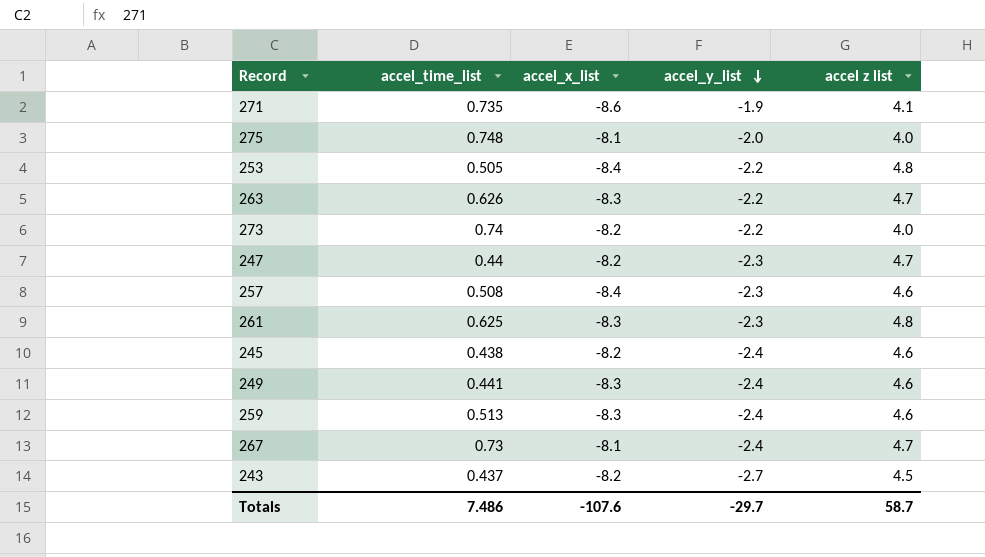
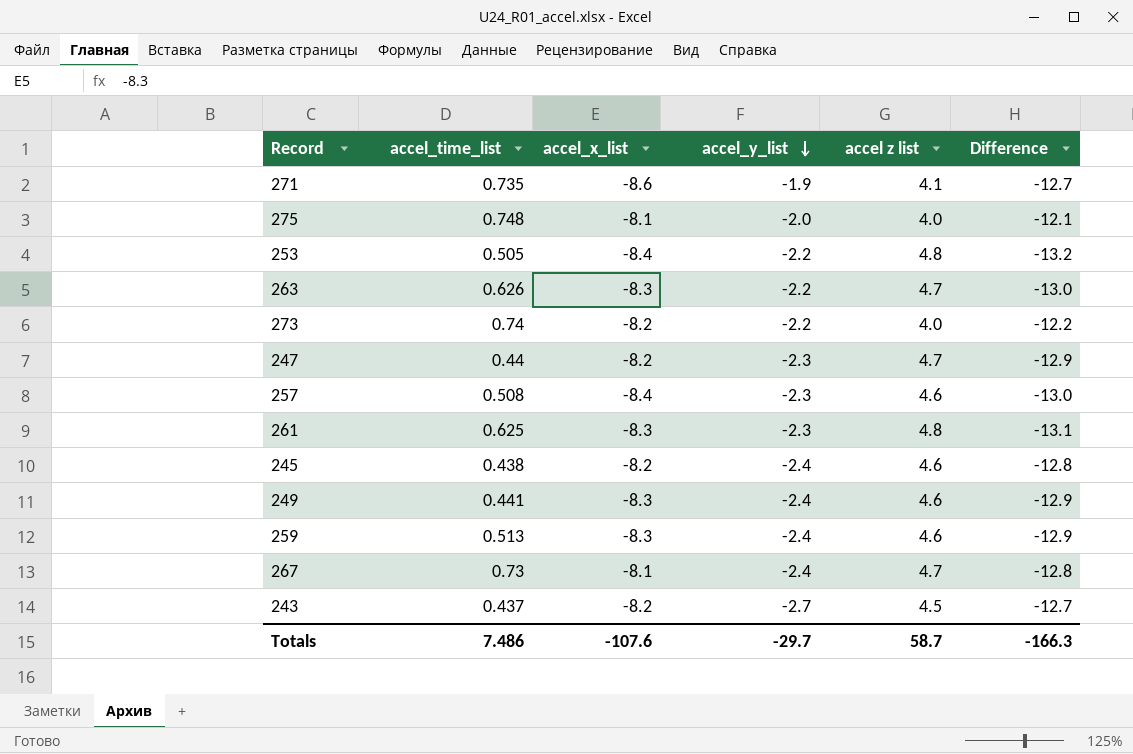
column Difference | formula: none -> [accel_x_list] - [accel z list]

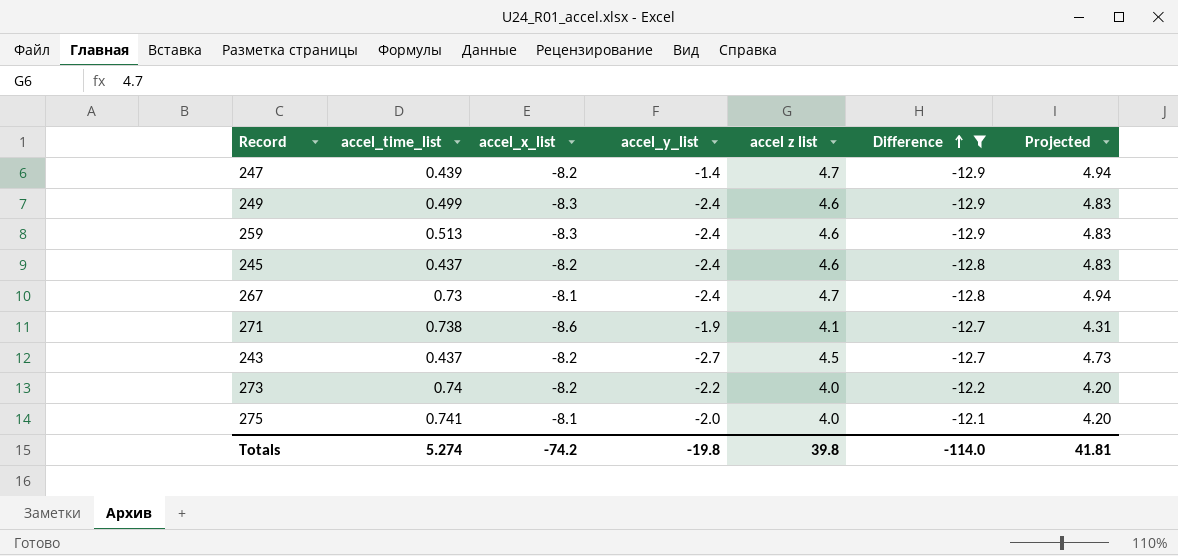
filter: none -> Difference >= -12.9
row order: accel_y_list descending -> Difference ascending
column Projected | formula: none -> [accel z list] * 1.05
247 | accel_time_list: 0.44 -> 0.439
247 | accel_y_list: -2.3 -> -1.4
249 | accel_time_list: 0.441 -> 0.499
245 | accel_time_list: 0.438 -> 0.437
271 | accel_time_list: 0.735 -> 0.738
275 | accel_time_list: 0.748 -> 0.741
Totals | accel_time_list: 7.486 -> 5.274
Totals | accel_x_list: -107.6 -> -74.2
Totals | accel_y_list: -29.7 -> -19.8
Totals | accel z list: 58.7 -> 39.8
Totals | Difference: -166.3 -> -114.0

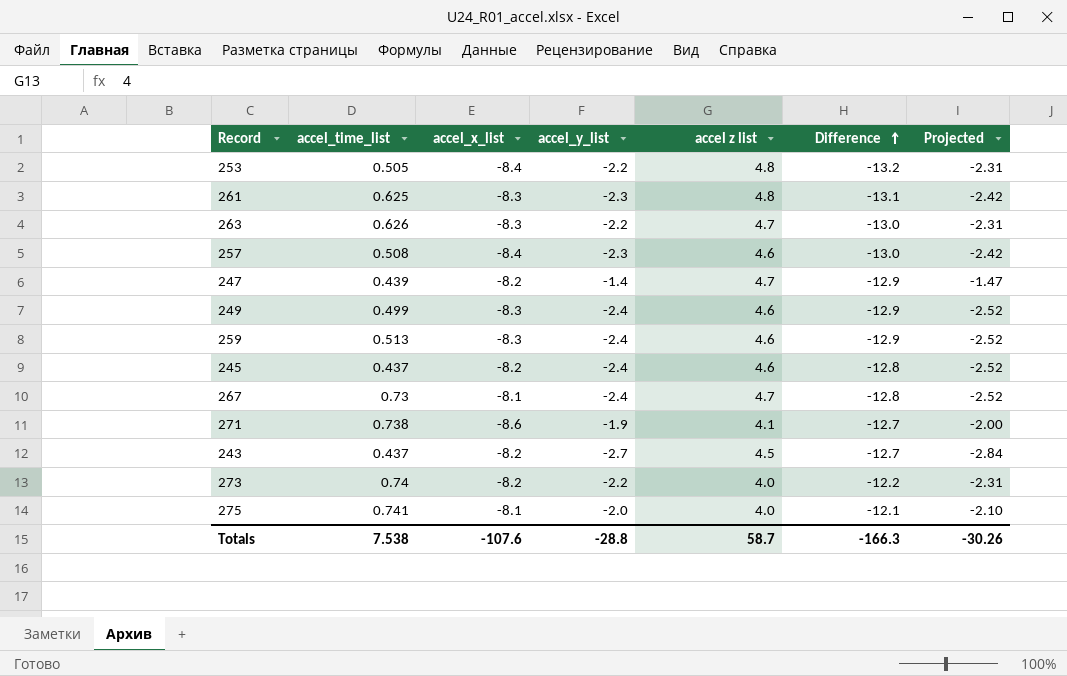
filter: Difference >= -12.9 -> none
column Projected | formula: [accel z list] * 1.05 -> [accel_y_list] * 1.05
Totals | accel_time_list: 5.274 -> 7.538
Totals | accel_x_list: -74.2 -> -107.6
Totals | accel_y_list: -19.8 -> -28.8
Totals | accel z list: 39.8 -> 58.7
Totals | Difference: -114.0 -> -166.3
Totals | Projected: 41.81 -> -30.26

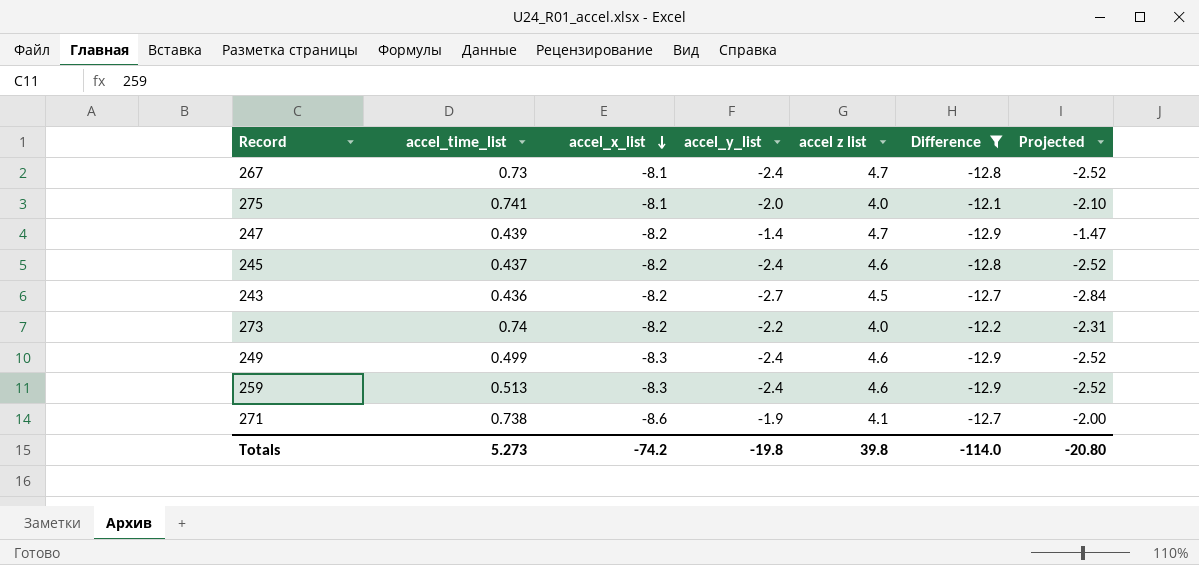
filter: none -> Difference >= -12.9
row order: Difference ascending -> accel_x_list descending
243 | accel_time_list: 0.437 -> 0.436
Totals | accel_time_list: 7.538 -> 5.273
Totals | accel_x_list: -107.6 -> -74.2
Totals | accel_y_list: -28.8 -> -19.8
Totals | accel z list: 58.7 -> 39.8
Totals | Difference: -166.3 -> -114.0
Totals | Projected: -30.26 -> -20.80

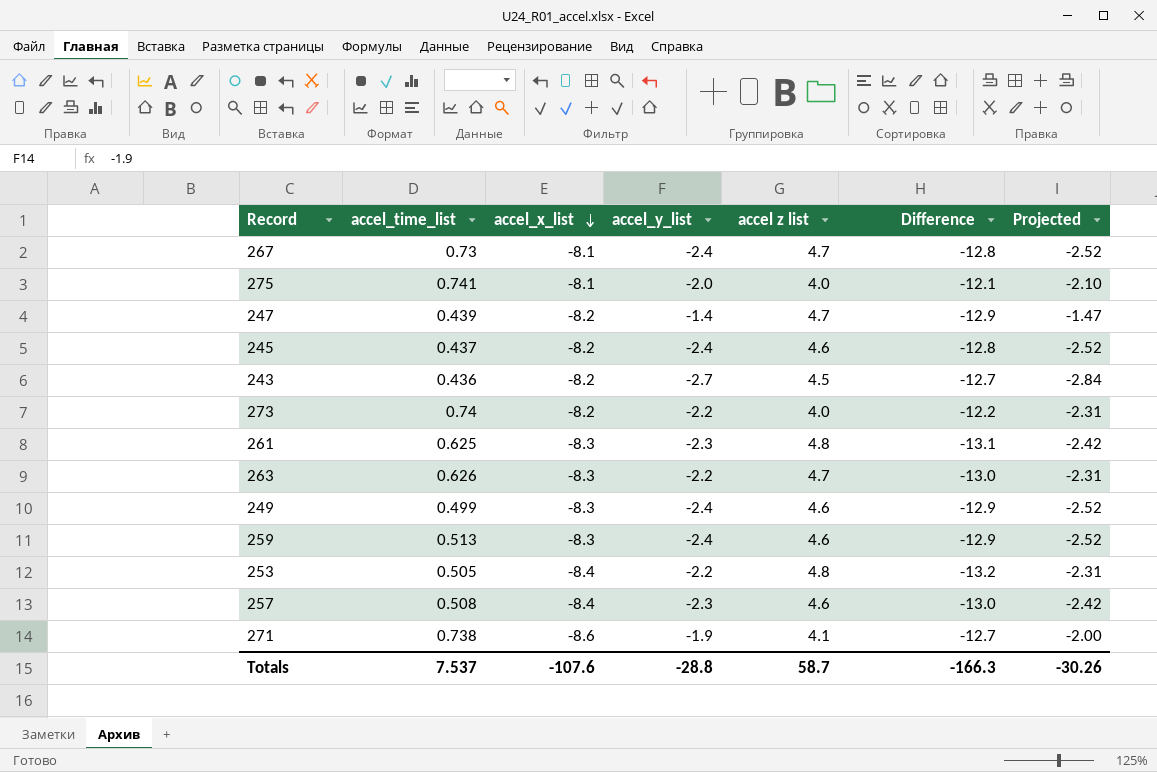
filter: Difference >= -12.9 -> none
Totals | accel_time_list: 5.273 -> 7.537
Totals | accel_x_list: -74.2 -> -107.6
Totals | accel_y_list: -19.8 -> -28.8
Totals | accel z list: 39.8 -> 58.7
Totals | Difference: -114.0 -> -166.3
Totals | Projected: -20.80 -> -30.26

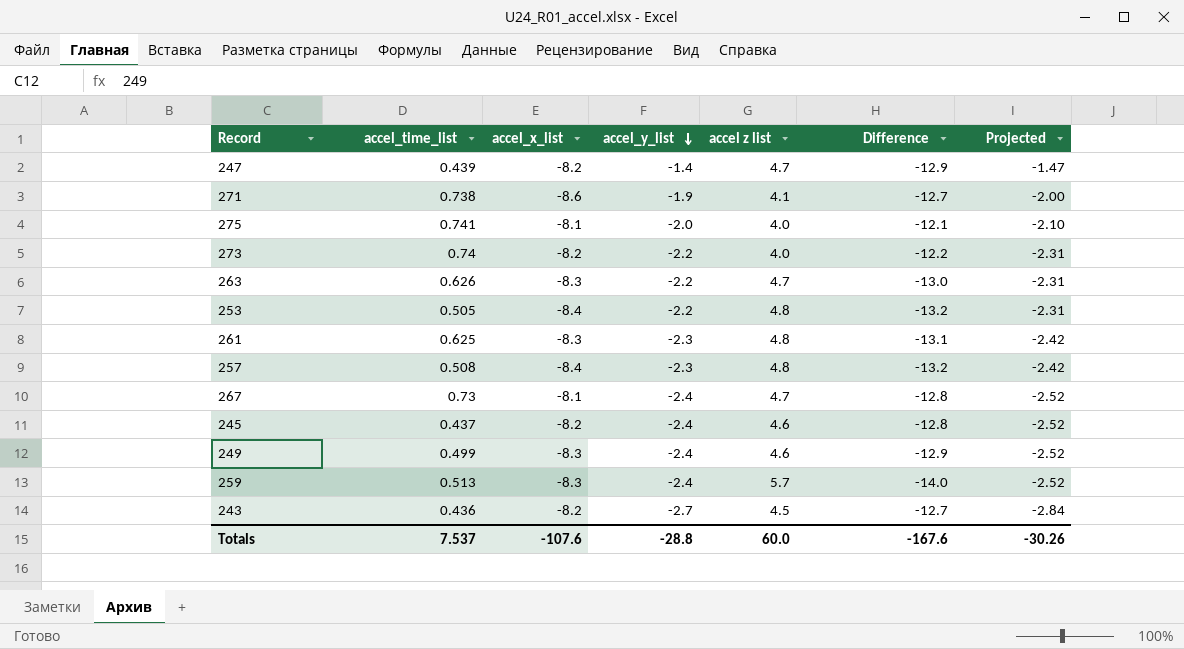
row order: accel_x_list descending -> accel_y_list descending
257 | accel z list: 4.6 -> 4.8
257 | Difference: -13.0 -> -13.2
259 | accel z list: 4.6 -> 5.7
259 | Difference: -12.9 -> -14.0
Totals | accel z list: 58.7 -> 60.0
Totals | Difference: -166.3 -> -167.6

